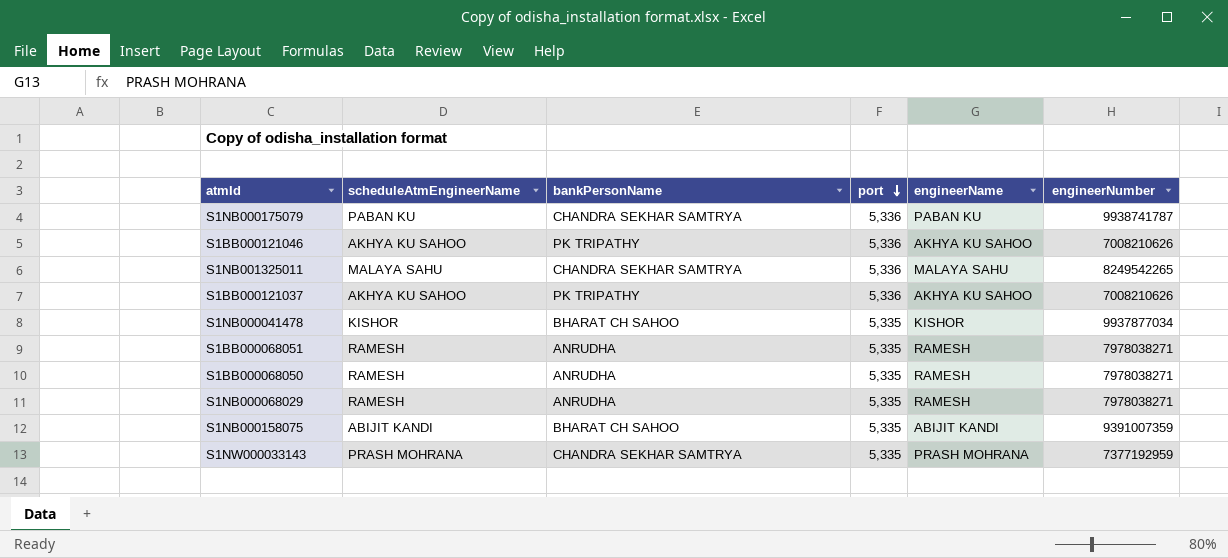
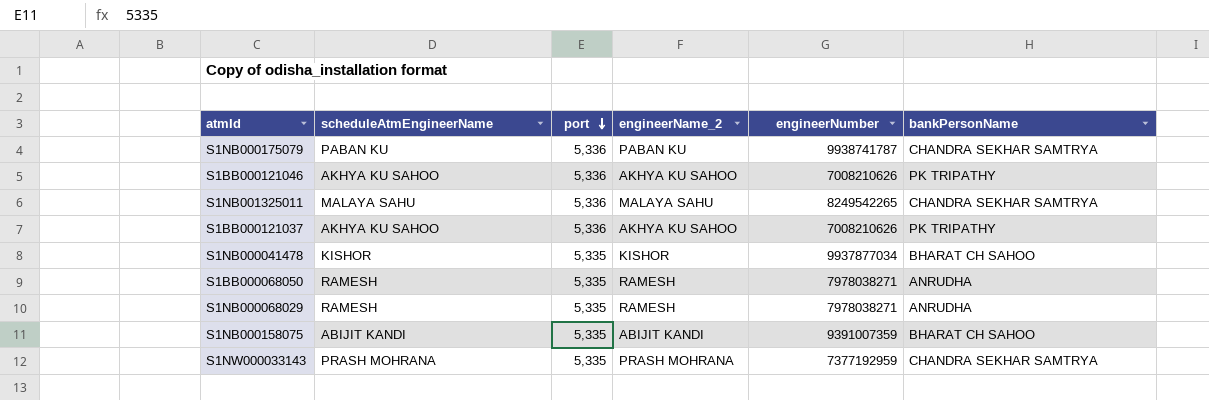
column name: engineerName -> engineerName_2
column bankPersonName | position: 3 -> 6
row S1BB000068051: RAMESH | ANRUDHA | 5,335 | RAMESH | 7978038271 -> none

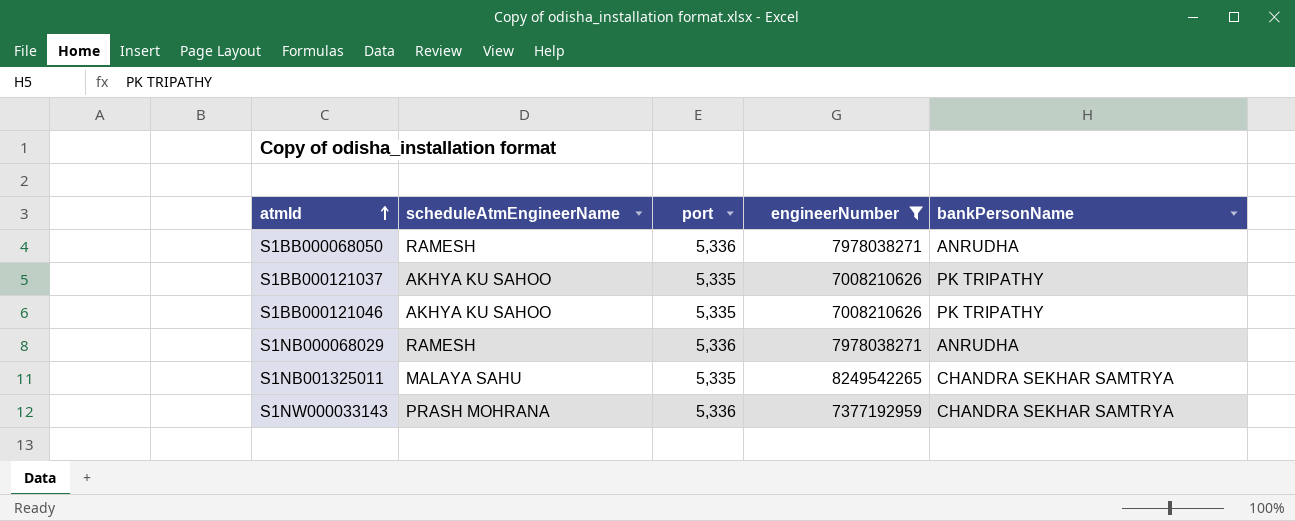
filter: none -> engineerNumber <= 8249542265
row order: port descending -> atmId ascending
column engineerName_2 | position: 4 -> none
S1BB000068050 | port: 5,335 -> 5,336
S1BB000121037 | port: 5,336 -> 5,335
S1BB000121046 | port: 5,336 -> 5,335
S1NB000068029 | port: 5,335 -> 5,336
S1NB001325011 | port: 5,336 -> 5,335
S1NW000033143 | port: 5,335 -> 5,336

